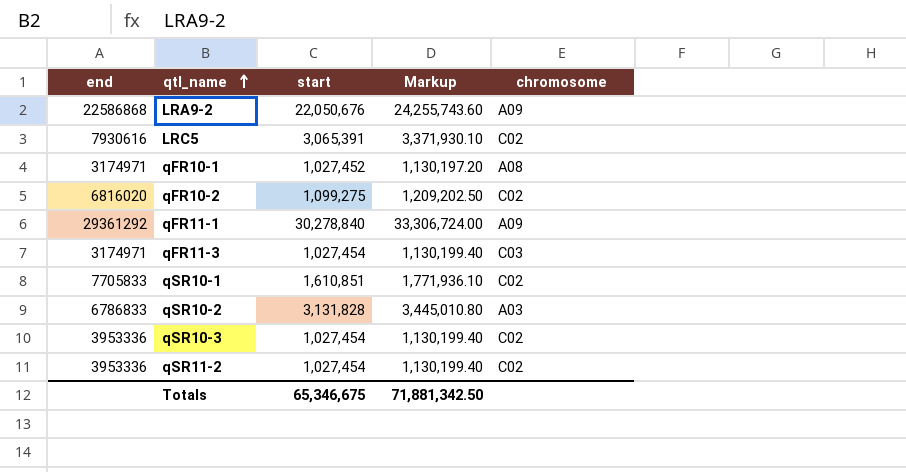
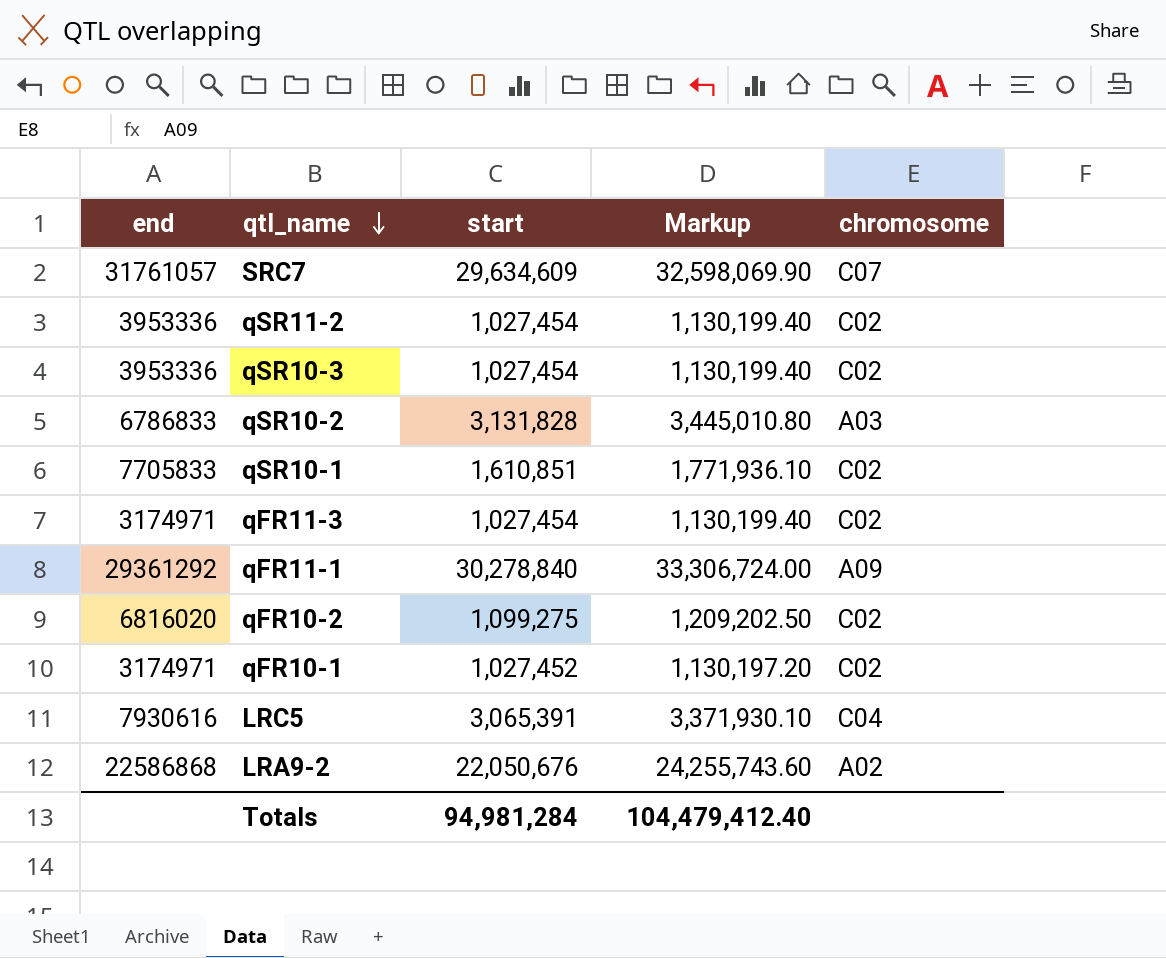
row order: qtl_name ascending -> qtl_name descending
row SRC7: none -> 31761057 | 29,634,609 | 32,598,069.90 | C07
qFR11-3 | chromosome: C03 -> C02
qFR10-1 | chromosome: A08 -> C02
LRC5 | chromosome: C02 -> C04
LRA9-2 | chromosome: A09 -> A02
Totals | start: 65,346,675 -> 94,981,284
Totals | Markup: 71,881,342.50 -> 104,479,412.40

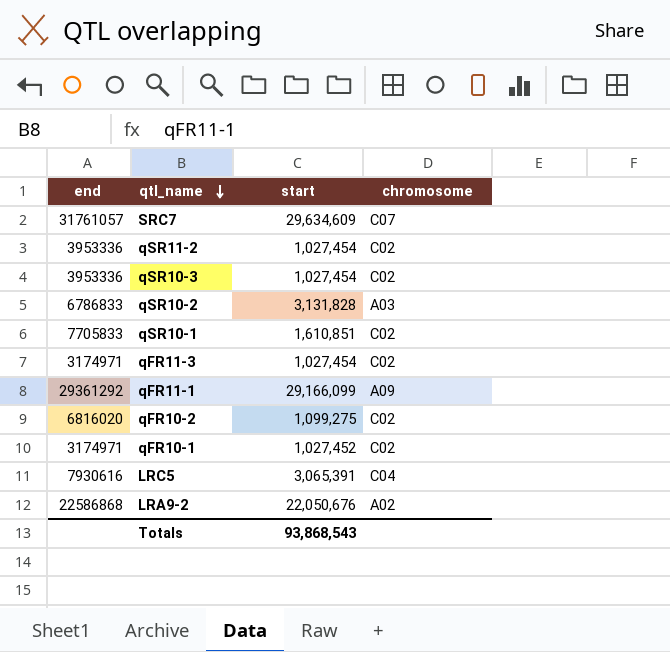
column Markup | formula: [start] * 1.1 -> none
qFR11-1 | start: 30,278,840 -> 29,166,099
Totals | start: 94,981,284 -> 93,868,543

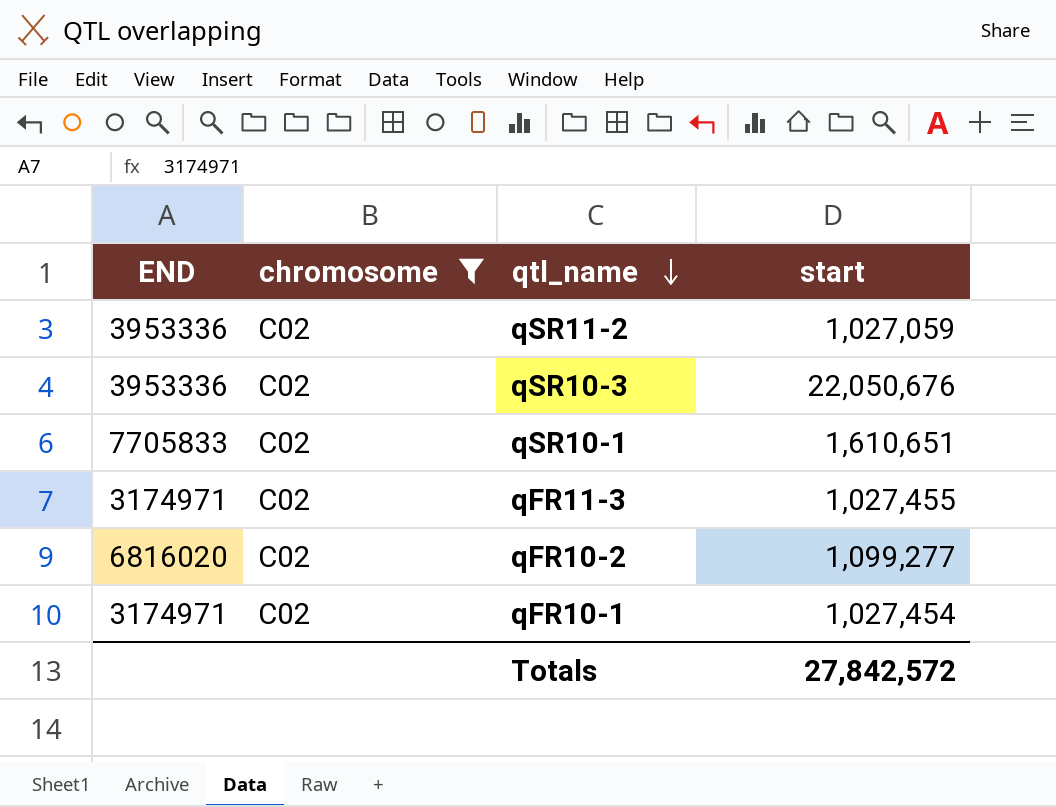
filter: none -> chromosome = C02
column name: end -> END
column chromosome | position: 4 -> 2
qSR11-2 | start: 1,027,454 -> 1,027,059
qSR10-3 | start: 1,027,454 -> 22,050,676
qSR10-1 | start: 1,610,851 -> 1,610,651
qFR11-3 | start: 1,027,454 -> 1,027,455
qFR10-2 | start: 1,099,275 -> 1,099,277
qFR10-1 | start: 1,027,452 -> 1,027,454
Totals | start: 93,868,543 -> 27,842,572

